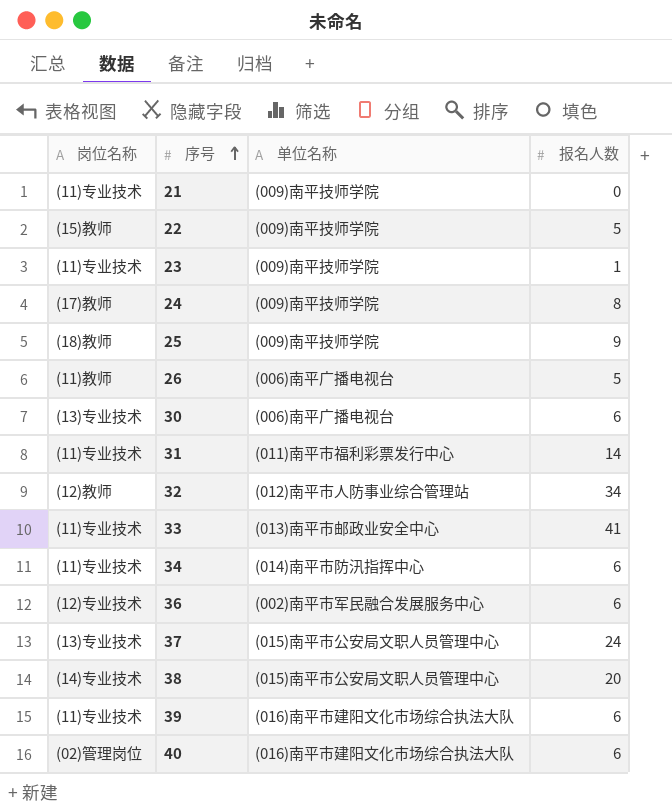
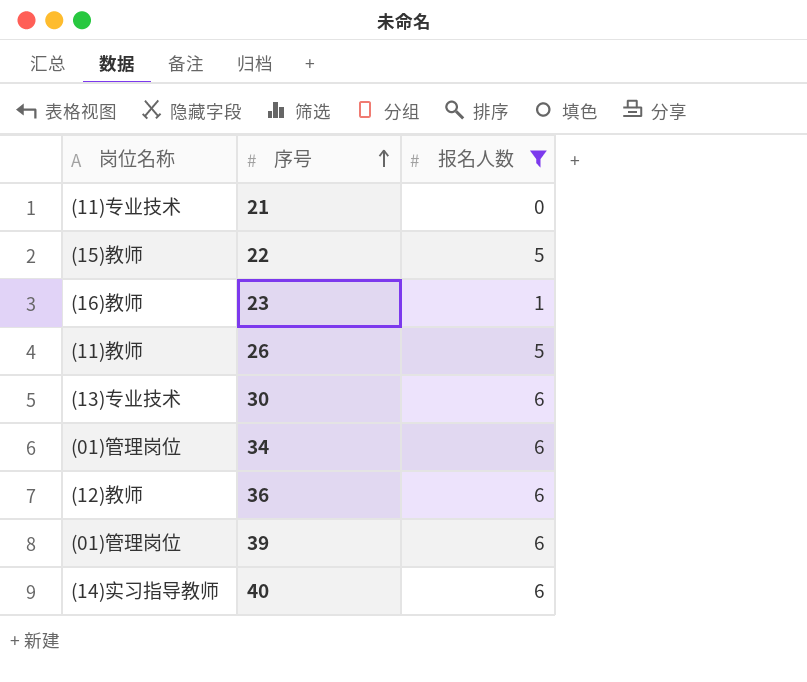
filter: none -> 报名人数 <= 6
column 单位名称 | position: 3 -> none
23 | 岗位名称: (11)专业技术 -> (16)教师
34 | 岗位名称: (11)专业技术 -> (01)管理岗位
36 | 岗位名称: (12)专业技术 -> (12)教师
39 | 岗位名称: (11)专业技术 -> (01)管理岗位
40 | 岗位名称: (02)管理岗位 -> (14)实习指导教师

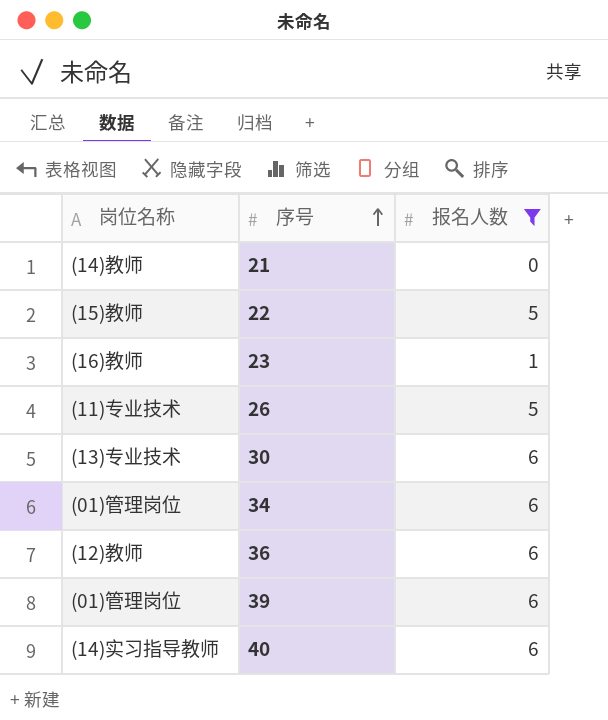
21 | 岗位名称: (11)专业技术 -> (14)教师
26 | 岗位名称: (11)教师 -> (11)专业技术

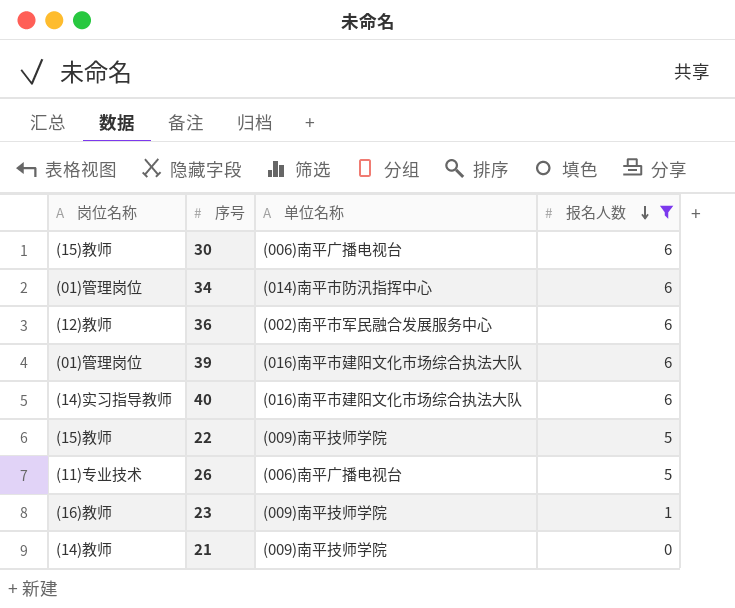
row order: 序号 ascending -> 报名人数 descending
column 单位名称 | position: none -> 3
30 | 岗位名称: (13)专业技术 -> (15)教师

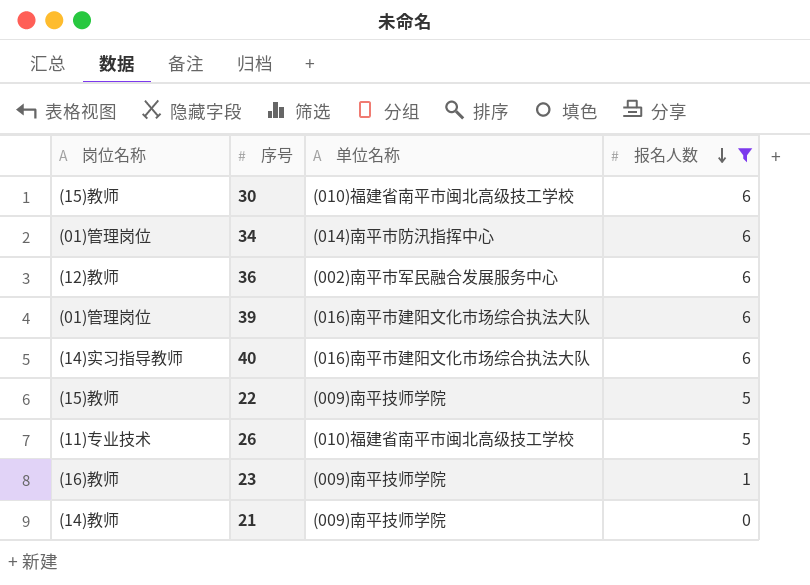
30 | 单位名称: (006)南平广播电视台 -> (010)福建省南平市闽北高级技工学校
26 | 单位名称: (006)南平广播电视台 -> (010)福建省南平市闽北高级技工学校

